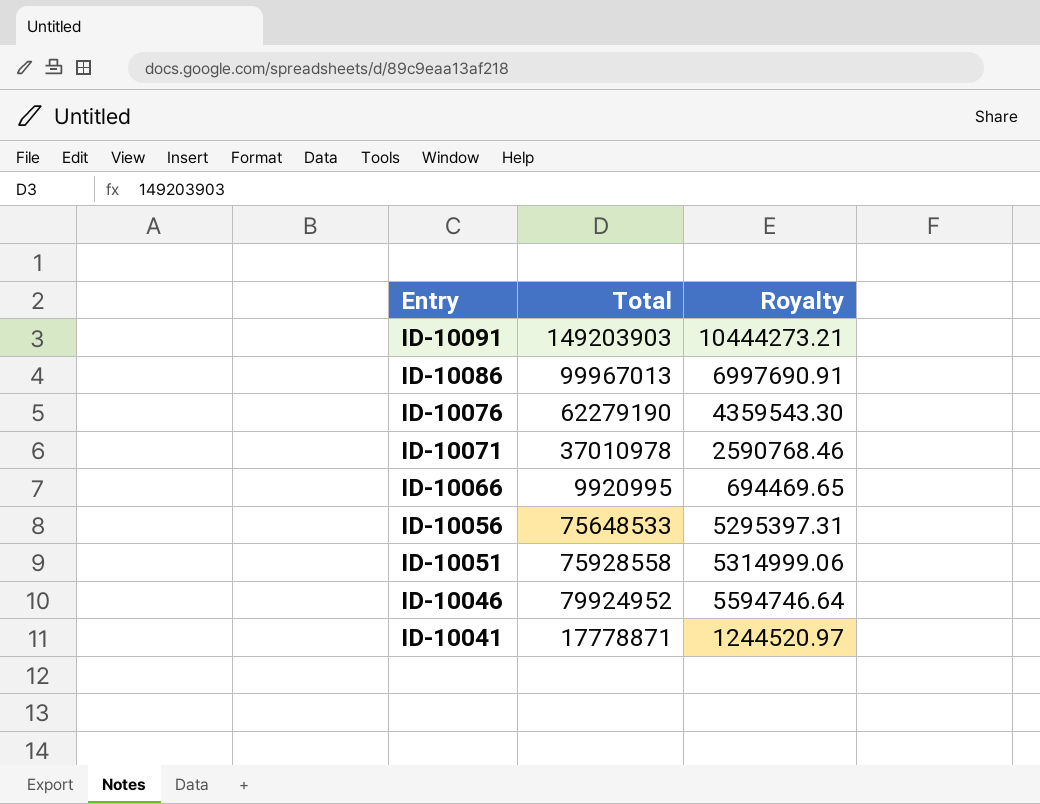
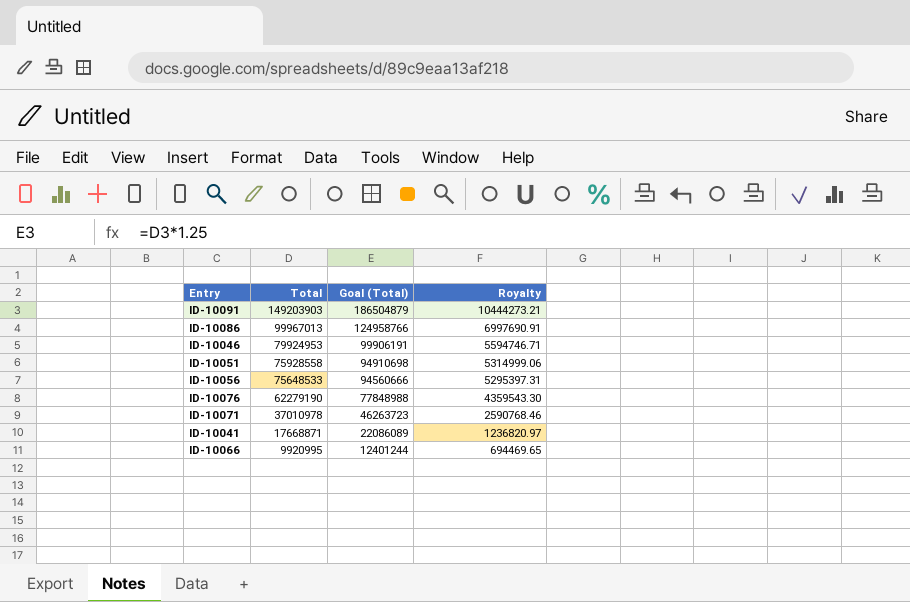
row order: Entry descending -> Total descending
column Goal (Total) | formula: none -> [Total] * 1.25
ID-10046 | Total: 79924952 -> 79924953
ID-10046 | Royalty: 5594746.64 -> 5594746.71
ID-10041 | Total: 17778871 -> 17668871
ID-10041 | Royalty: 1244520.97 -> 1236820.97

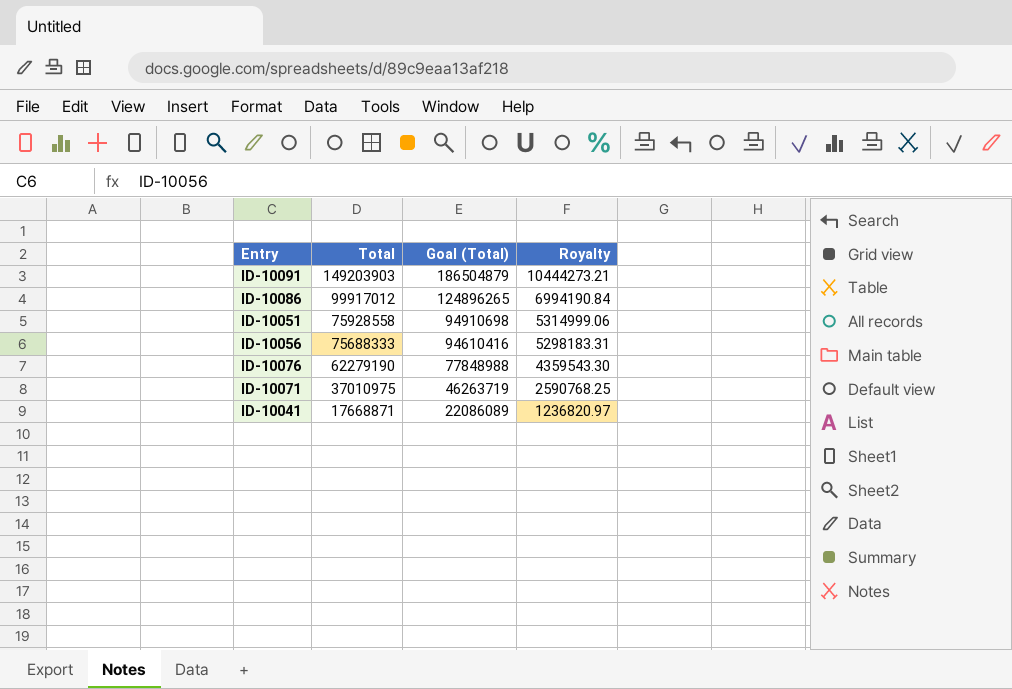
row ID-10046: 79924953 | 99906191 | 5594746.71 -> none
row ID-10066: 9920995 | 12401244 | 694469.65 -> none
ID-10086 | Total: 99967013 -> 99917012
ID-10086 | Goal (Total): 124958766 -> 124896265
ID-10086 | Royalty: 6997690.91 -> 6994190.84
ID-10056 | Total: 75648533 -> 75688333
ID-10056 | Goal (Total): 94560666 -> 94610416
ID-10056 | Royalty: 5295397.31 -> 5298183.31
ID-10071 | Total: 37010978 -> 37010975
ID-10071 | Goal (Total): 46263723 -> 46263719
ID-10071 | Royalty: 2590768.46 -> 2590768.25

